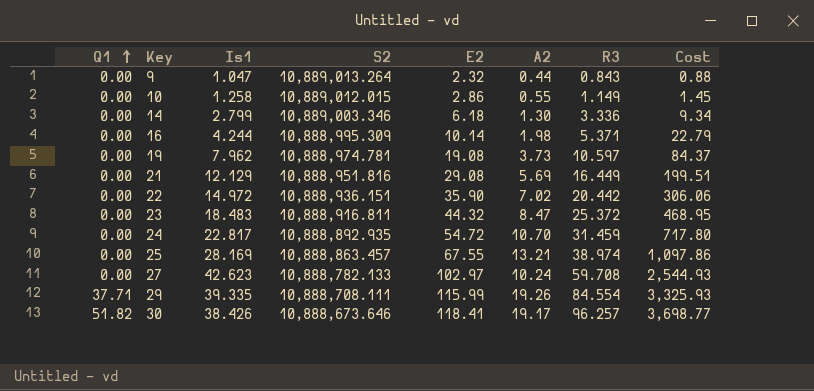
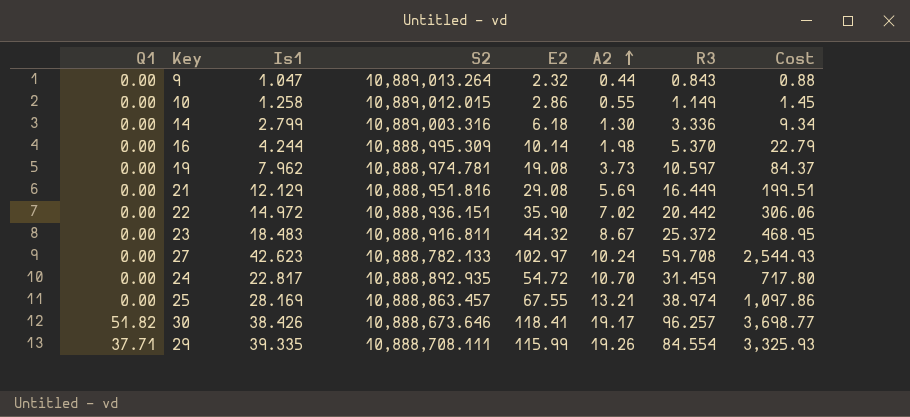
row order: Q1 ascending -> A2 ascending
14 | S2: 10,889,003.346 -> 10,889,003.316
16 | R3: 5.371 -> 5.370
23 | A2: 8.47 -> 8.67

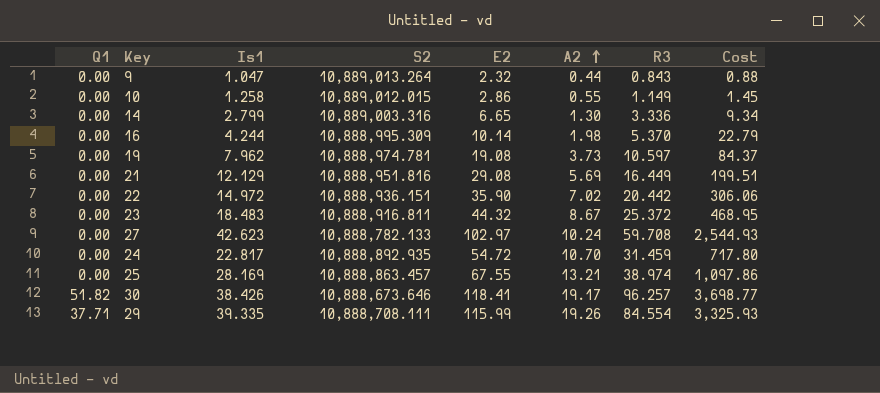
14 | E2: 6.18 -> 6.65

